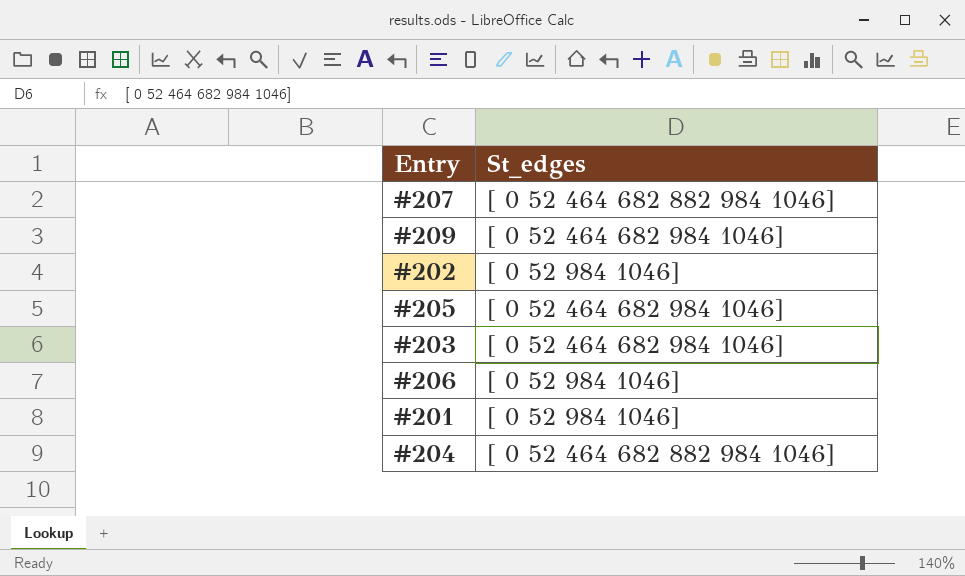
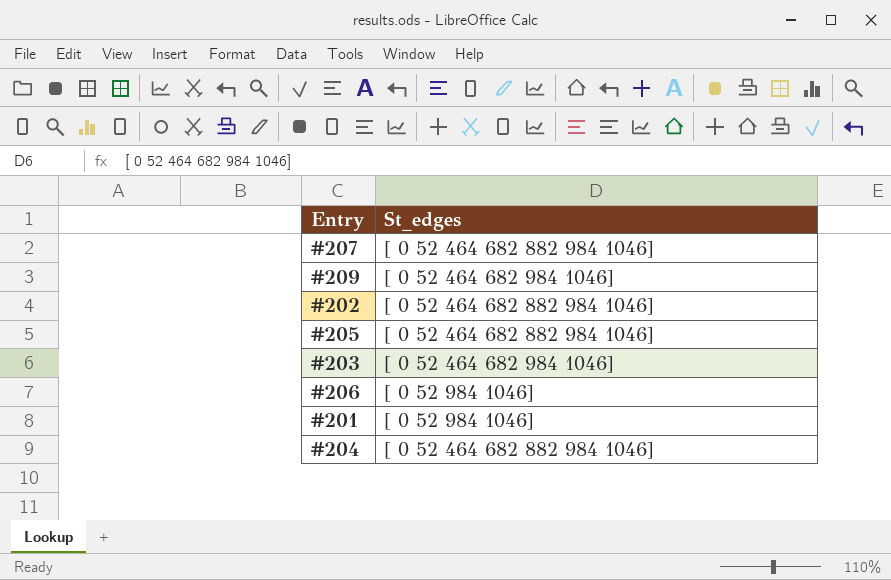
#202 | St_edges: [ 0 52 984 1046] -> [ 0 52 464 682 882 984 1046]
#205 | St_edges: [ 0 52 464 682 984 1046] -> [ 0 52 464 682 882 984 1046]

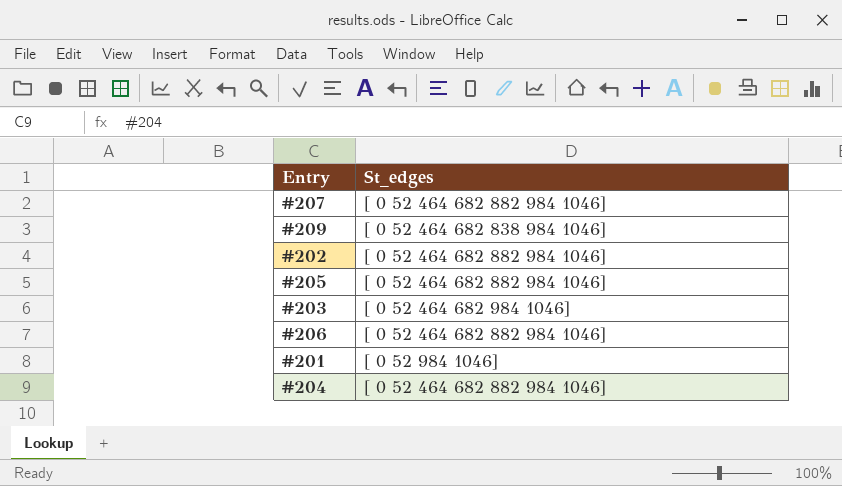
#209 | St_edges: [ 0 52 464 682 984 1046] -> [ 0 52 464 682 838 984 1046]
#206 | St_edges: [ 0 52 984 1046] -> [ 0 52 464 682 882 984 1046]

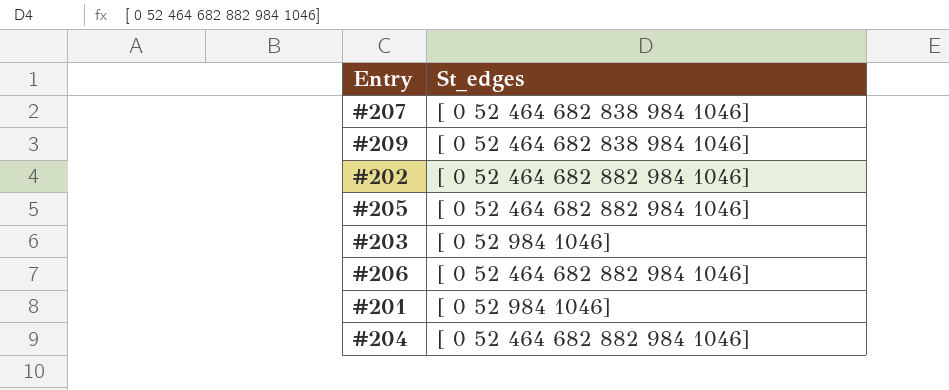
#207 | St_edges: [ 0 52 464 682 882 984 1046] -> [ 0 52 464 682 838 984 1046]
#203 | St_edges: [ 0 52 464 682 984 1046] -> [ 0 52 984 1046]

